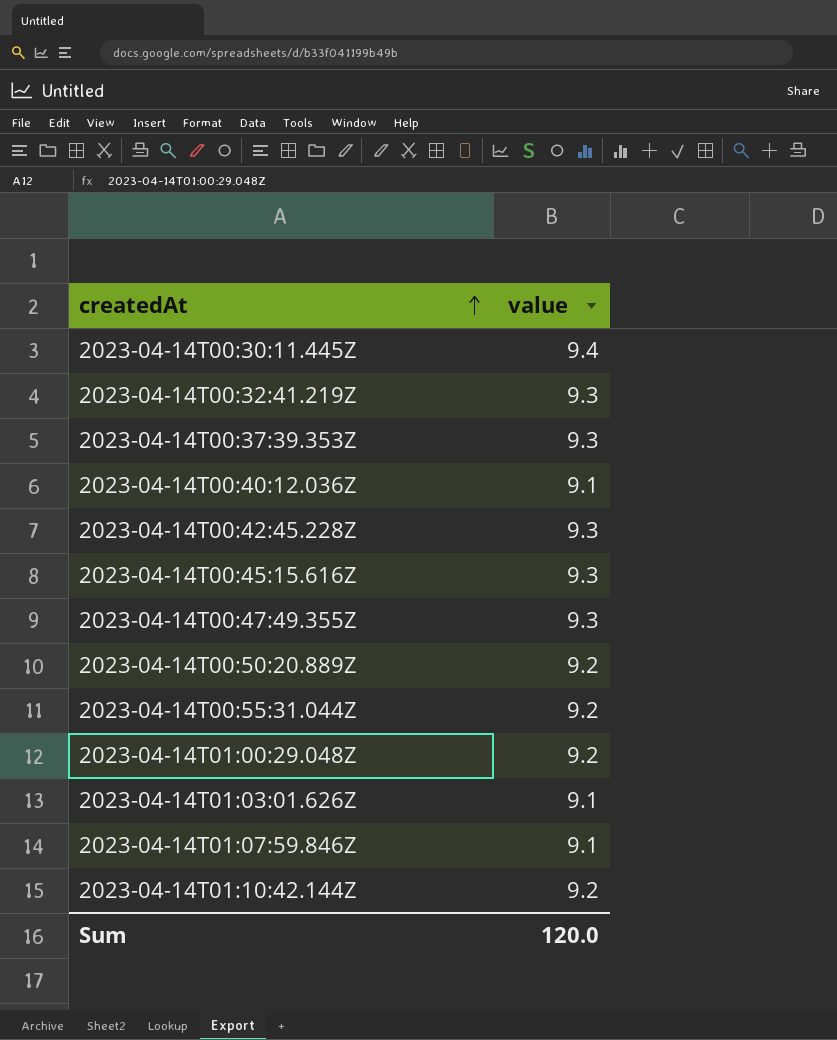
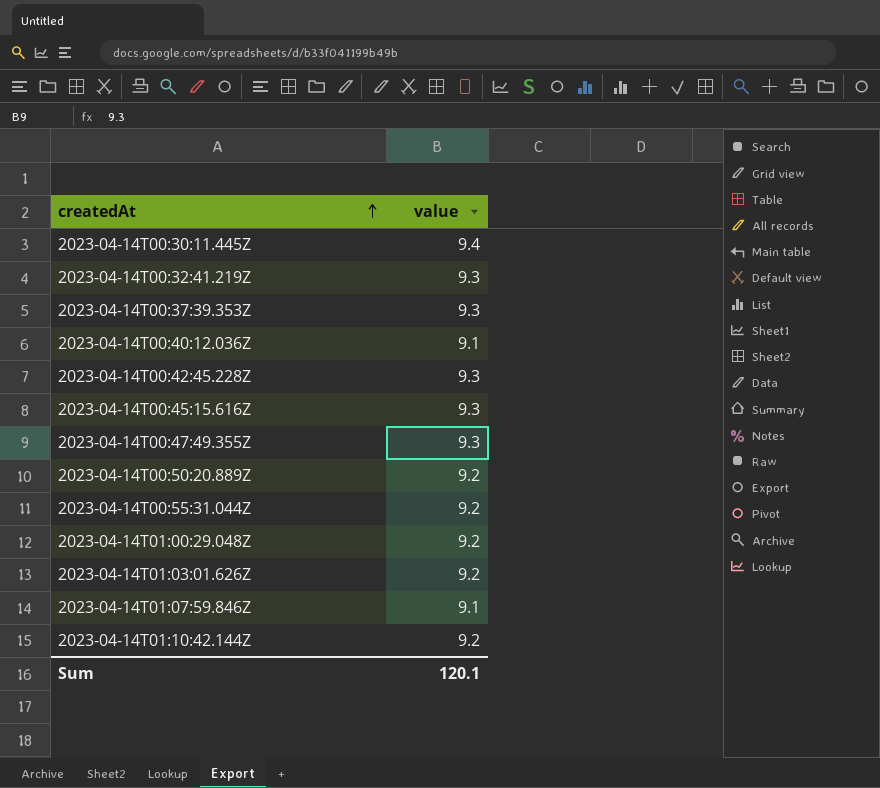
2023-04-14T01:03:01.626Z | value: 9.1 -> 9.2
Sum | value: 120.0 -> 120.1

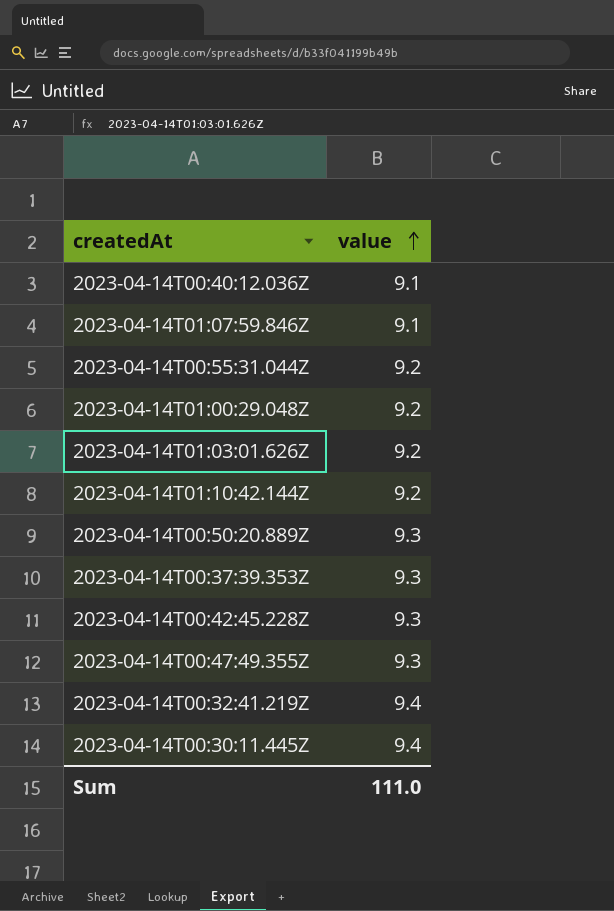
row order: createdAt ascending -> value ascending
row 2023-04-14T00:45:15.616Z: 9.3 -> none
2023-04-14T00:50:20.889Z | value: 9.2 -> 9.3
2023-04-14T00:32:41.219Z | value: 9.3 -> 9.4
Sum | value: 120.1 -> 111.0

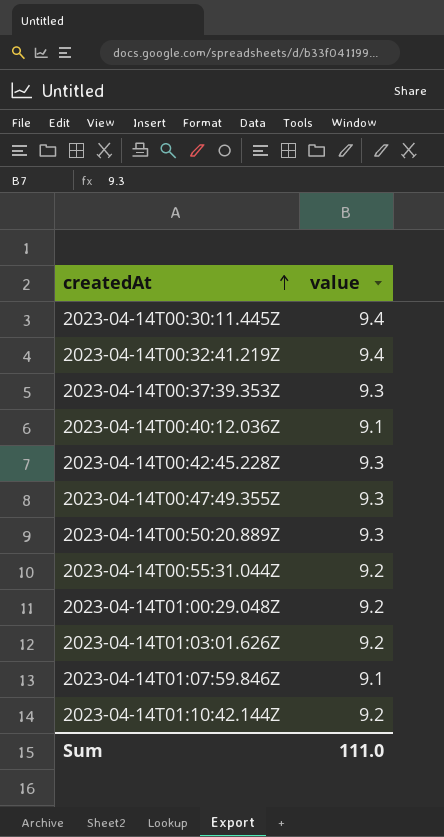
row order: value ascending -> createdAt ascending

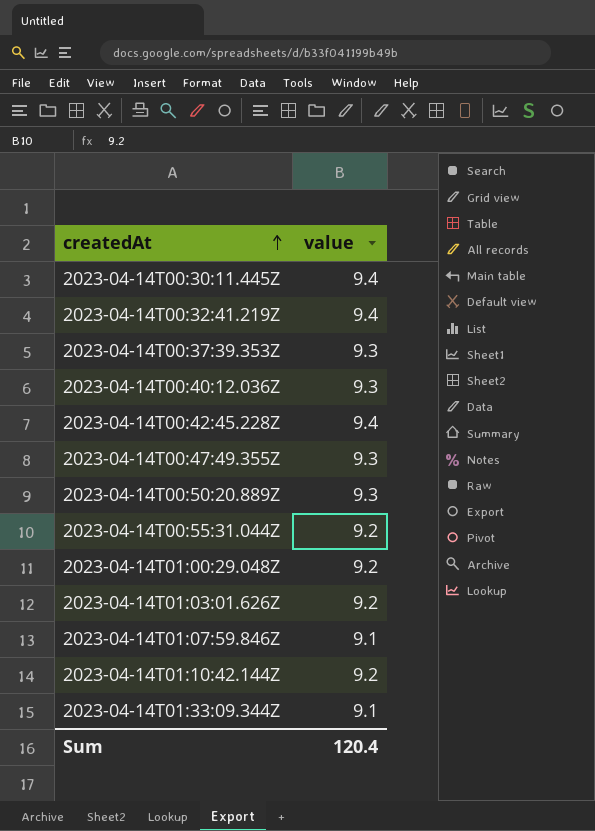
2023-04-14T00:40:12.036Z | value: 9.1 -> 9.3
2023-04-14T00:42:45.228Z | value: 9.3 -> 9.4
row 2023-04-14T01:33:09.344Z: none -> 9.1
Sum | value: 111.0 -> 120.4

